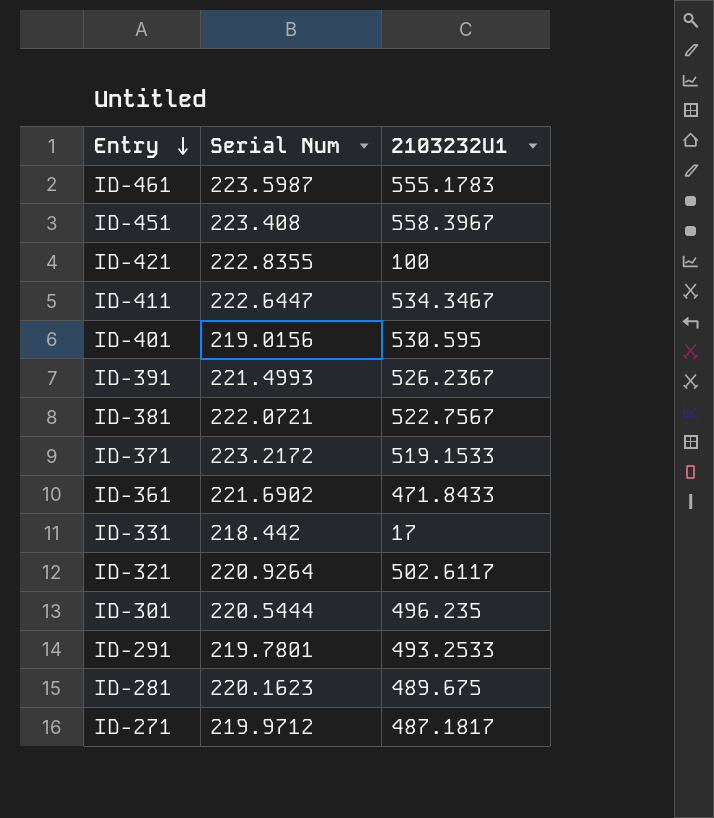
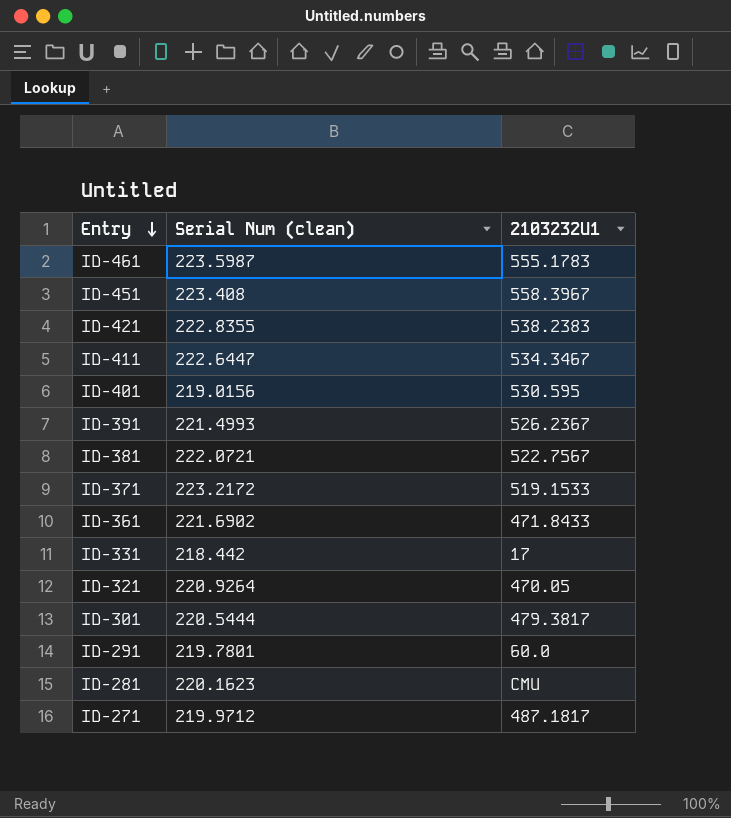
column name: Serial Num -> Serial Num (clean)
ID-421 | 2103232U1: 100 -> 538.2383
ID-321 | 2103232U1: 502.6117 -> 470.05
ID-301 | 2103232U1: 496.235 -> 479.3817
ID-291 | 2103232U1: 493.2533 -> 60.0
ID-281 | 2103232U1: 489.675 -> CMU

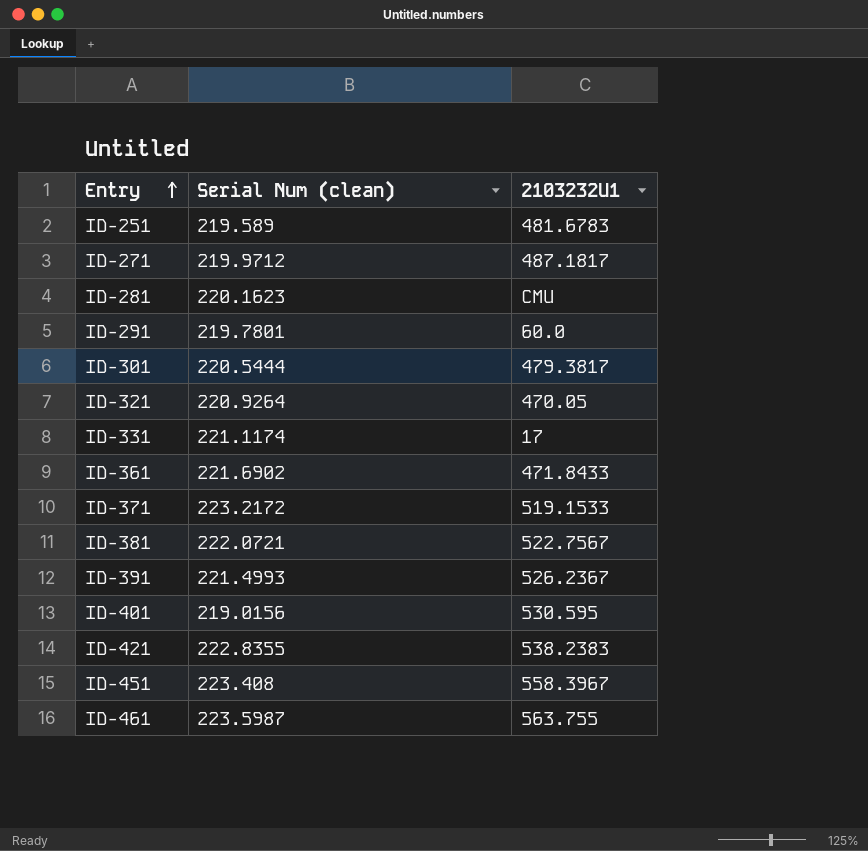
row order: Entry descending -> Entry ascending
row ID-411: 222.6447 | 534.3467 -> none
row ID-251: none -> 219.589 | 481.6783
ID-331 | Serial Num (clean): 218.442 -> 221.1174
ID-461 | 2103232U1: 555.1783 -> 563.755

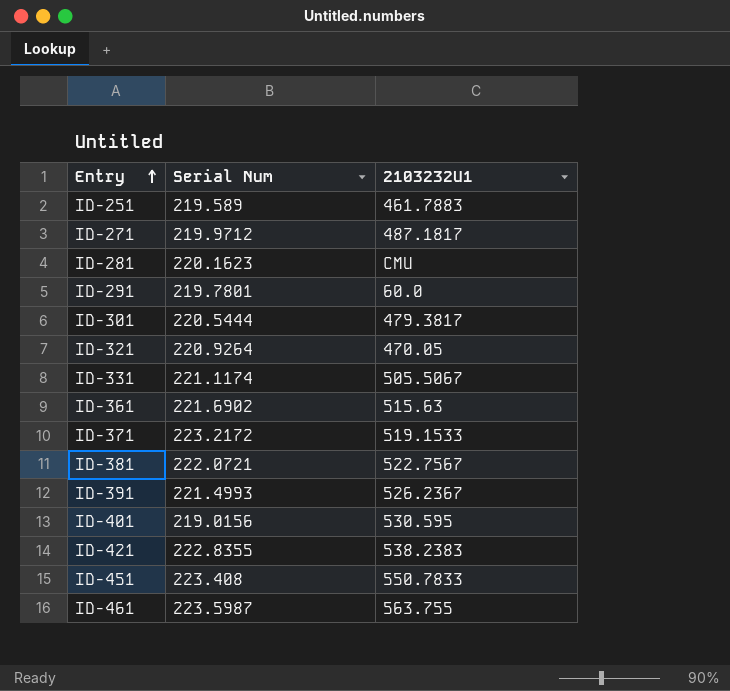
column name: Serial Num (clean) -> Serial Num
ID-251 | 2103232U1: 481.6783 -> 461.7883
ID-331 | 2103232U1: 17 -> 505.5067
ID-361 | 2103232U1: 471.8433 -> 515.63
ID-451 | 2103232U1: 558.3967 -> 550.7833

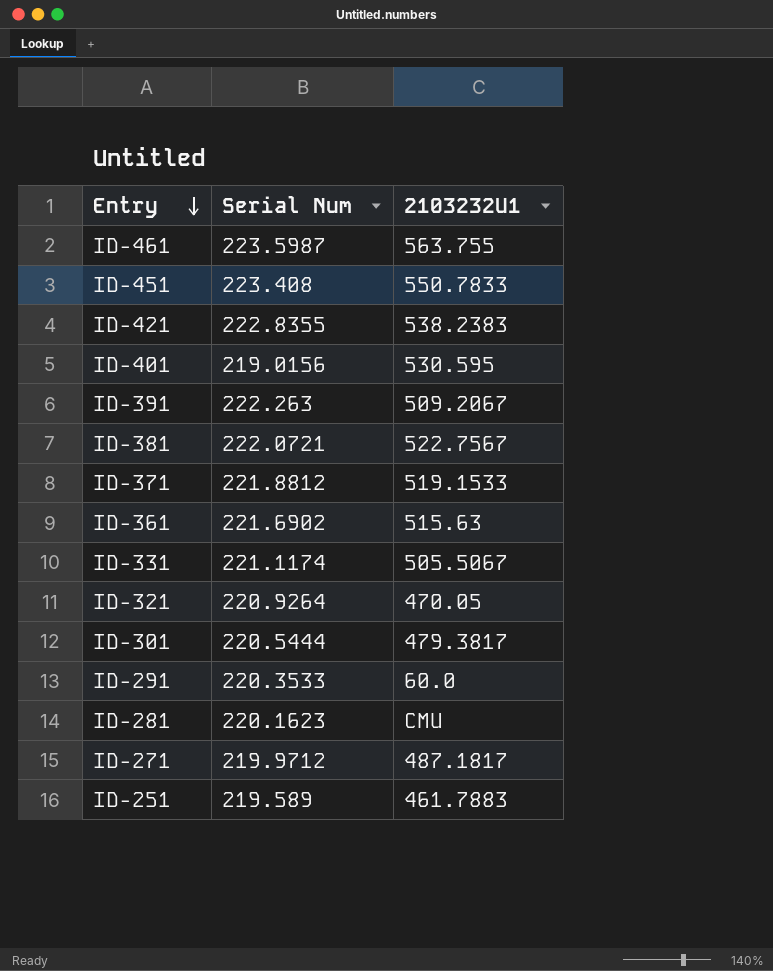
row order: Entry ascending -> Entry descending
ID-391 | Serial Num: 221.4993 -> 222.263
ID-391 | 2103232U1: 526.2367 -> 509.2067
ID-371 | Serial Num: 223.2172 -> 221.8812
ID-291 | Serial Num: 219.7801 -> 220.3533

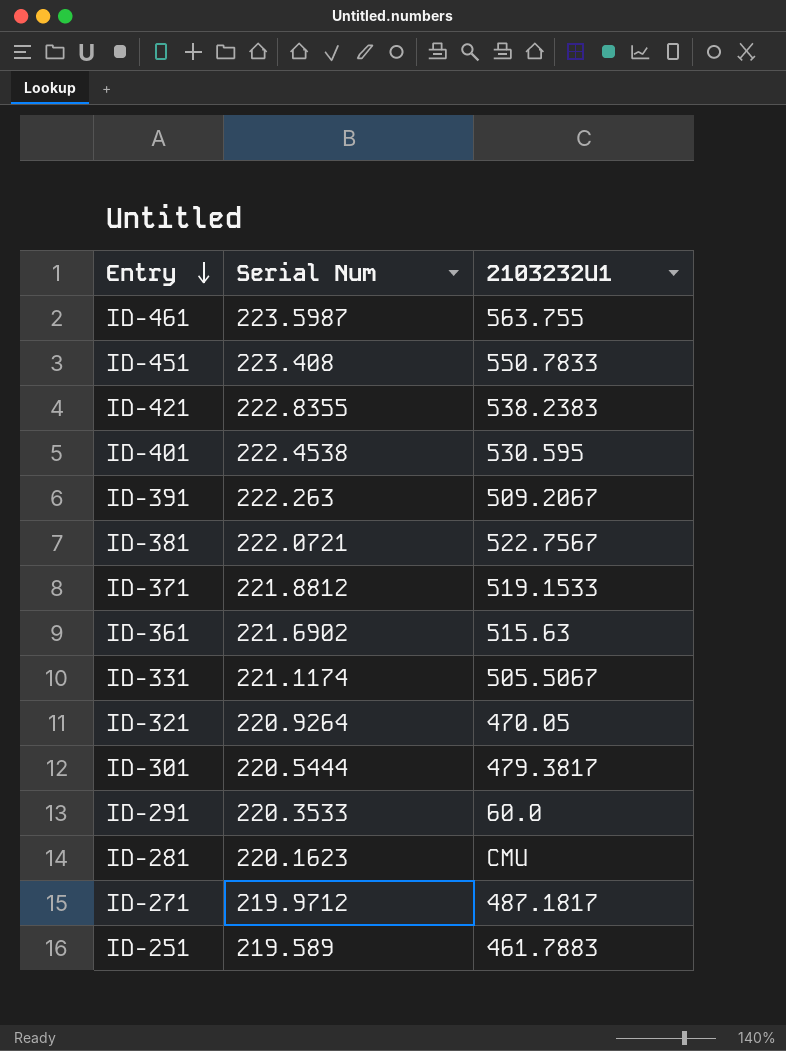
ID-401 | Serial Num: 219.0156 -> 222.4538

